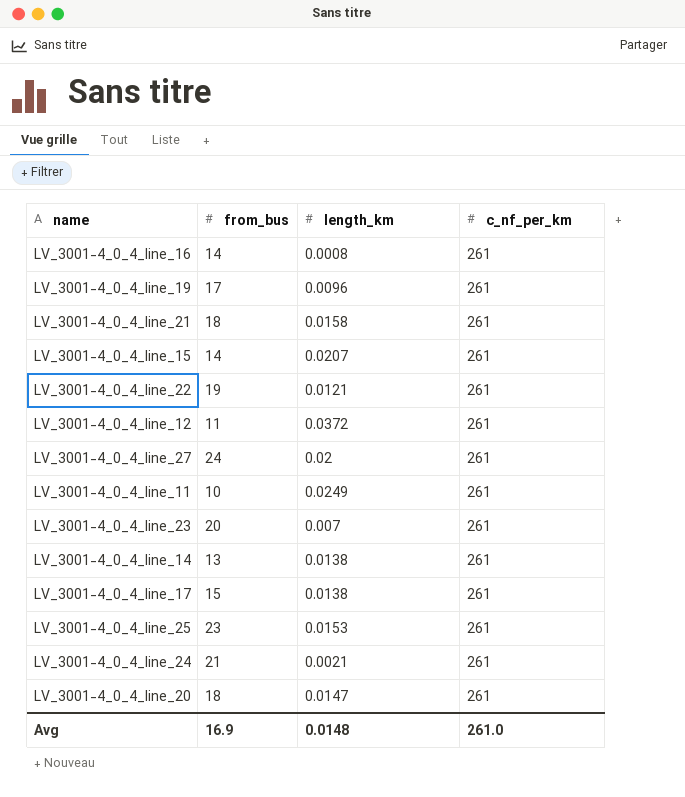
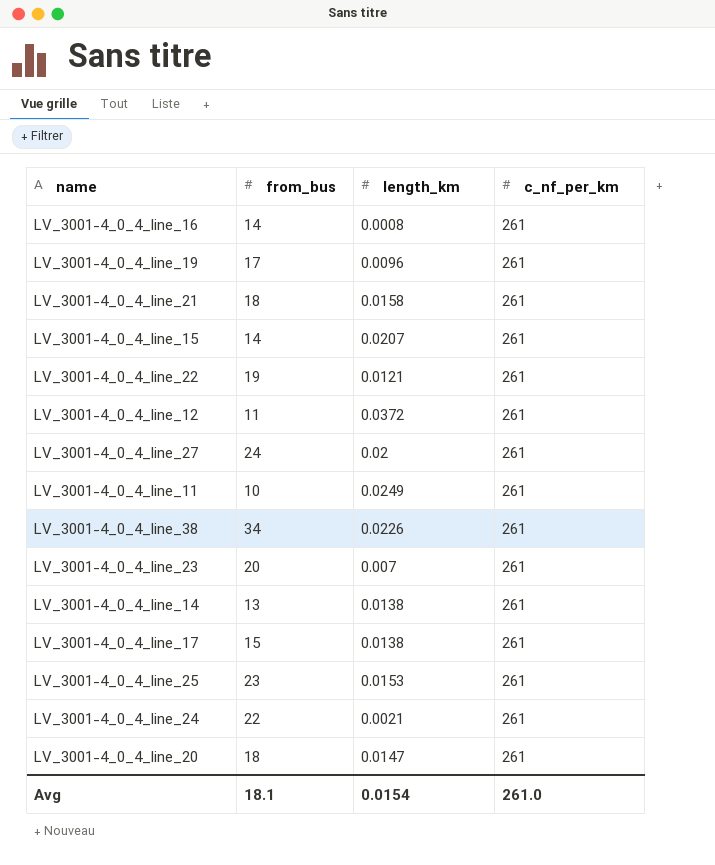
row LV_3001-4_0_4_line_38: none -> 34 | 0.0226 | 261
LV_3001-4_0_4_line_24 | from_bus: 21 -> 22
Avg | from_bus: 16.9 -> 18.1
Avg | length_km: 0.0148 -> 0.0154

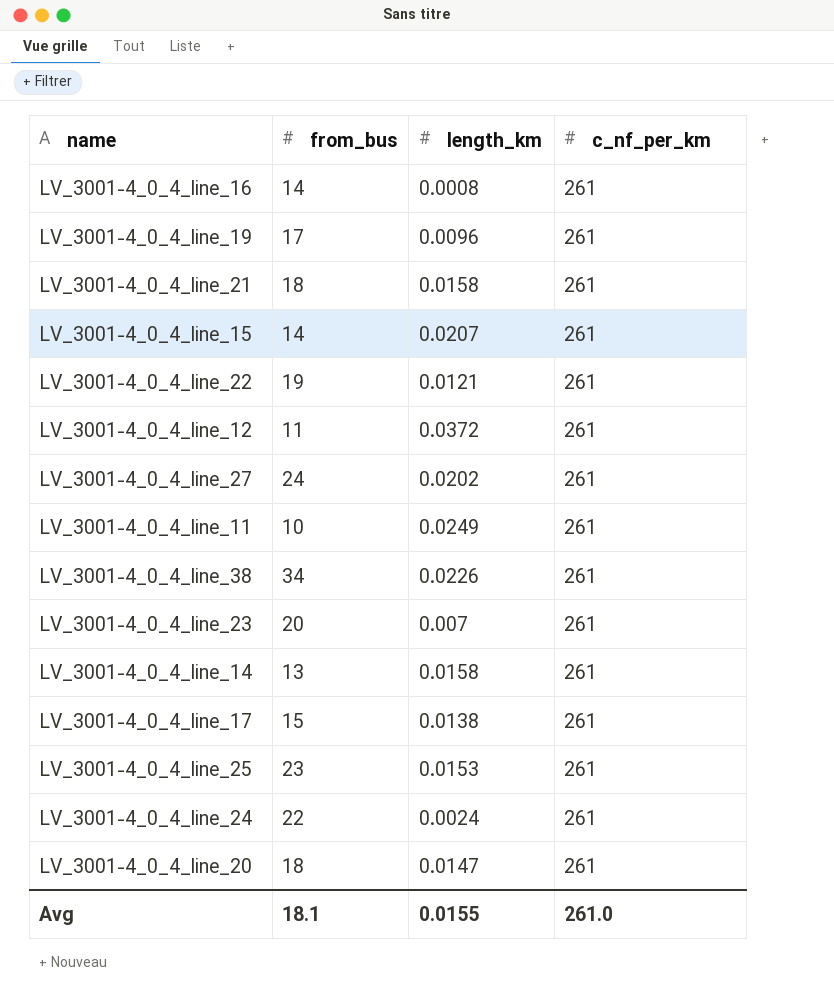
LV_3001-4_0_4_line_27 | length_km: 0.02 -> 0.0202
LV_3001-4_0_4_line_14 | length_km: 0.0138 -> 0.0158
LV_3001-4_0_4_line_24 | length_km: 0.0021 -> 0.0024
Avg | length_km: 0.0154 -> 0.0155

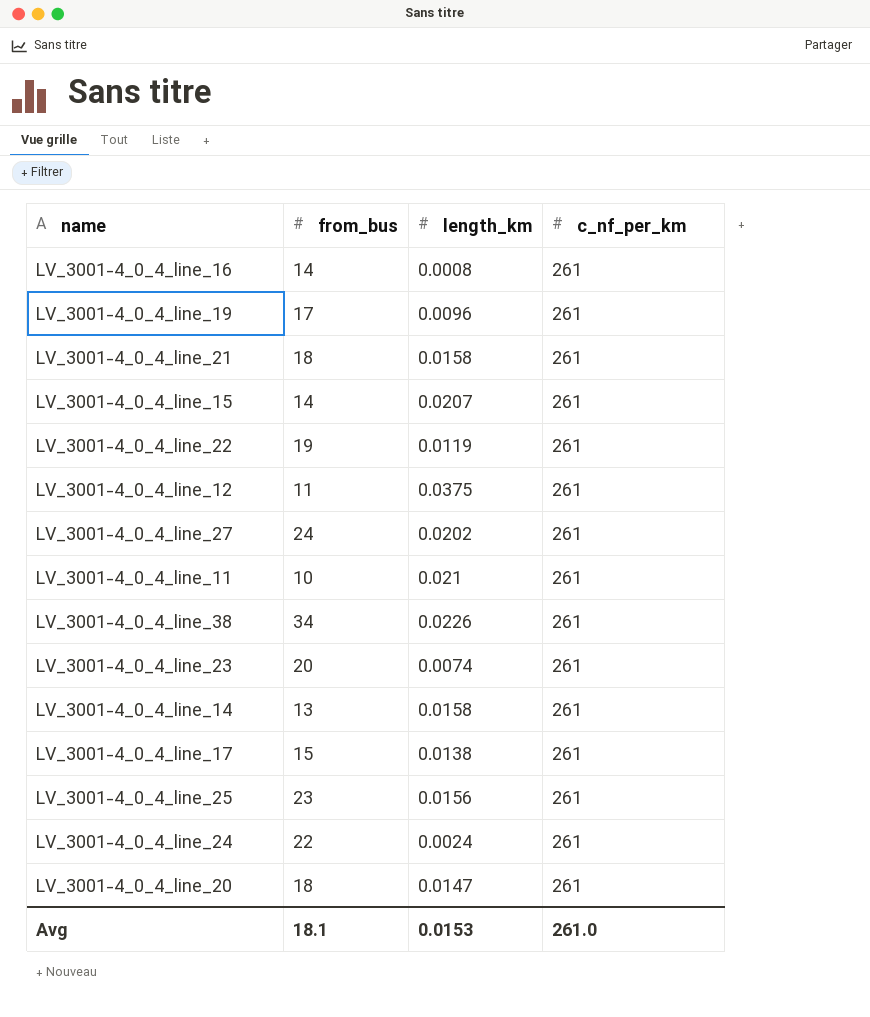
LV_3001-4_0_4_line_22 | length_km: 0.0121 -> 0.0119
LV_3001-4_0_4_line_12 | length_km: 0.0372 -> 0.0375
LV_3001-4_0_4_line_11 | length_km: 0.0249 -> 0.021
LV_3001-4_0_4_line_23 | length_km: 0.007 -> 0.0074
LV_3001-4_0_4_line_25 | length_km: 0.0153 -> 0.0156
Avg | length_km: 0.0155 -> 0.0153

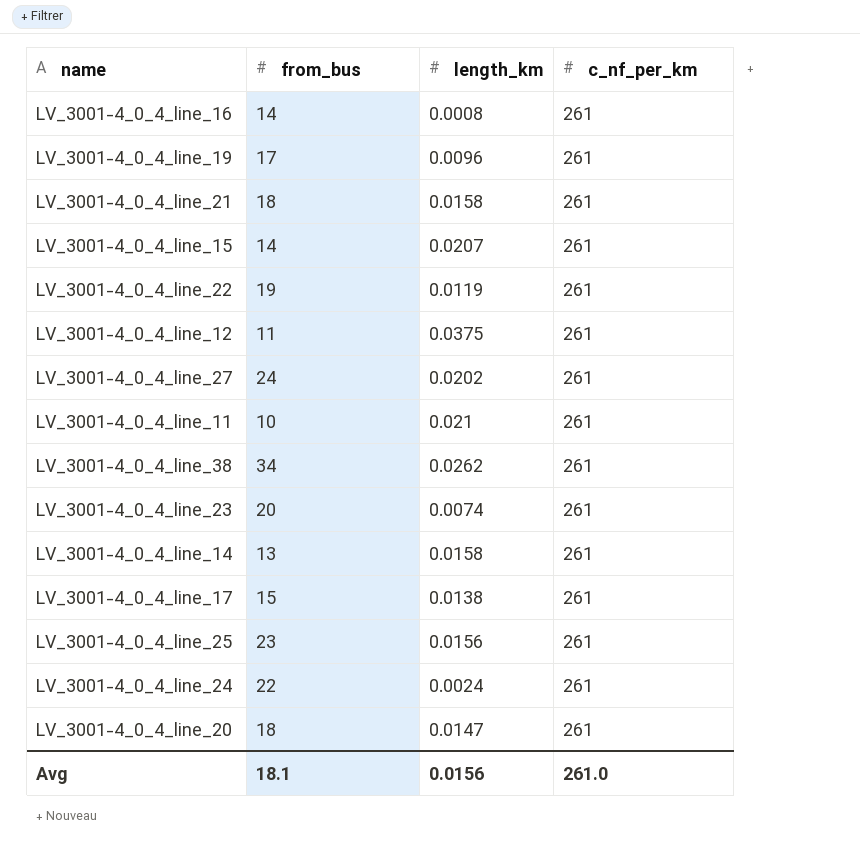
LV_3001-4_0_4_line_38 | length_km: 0.0226 -> 0.0262
Avg | length_km: 0.0153 -> 0.0156

